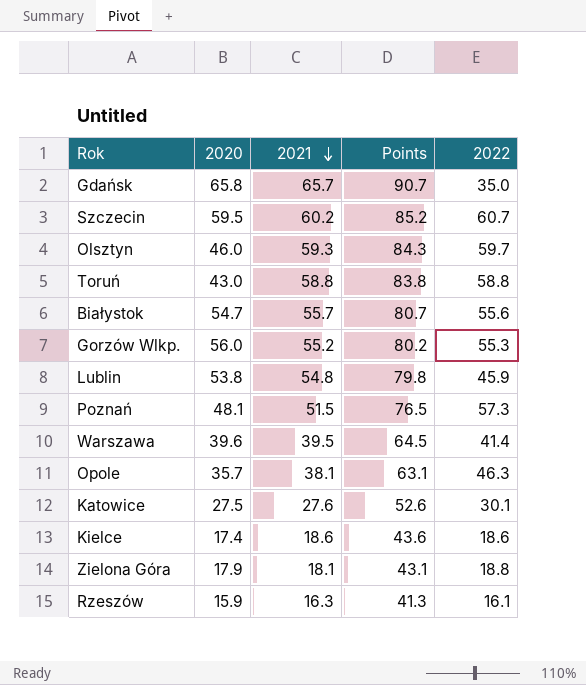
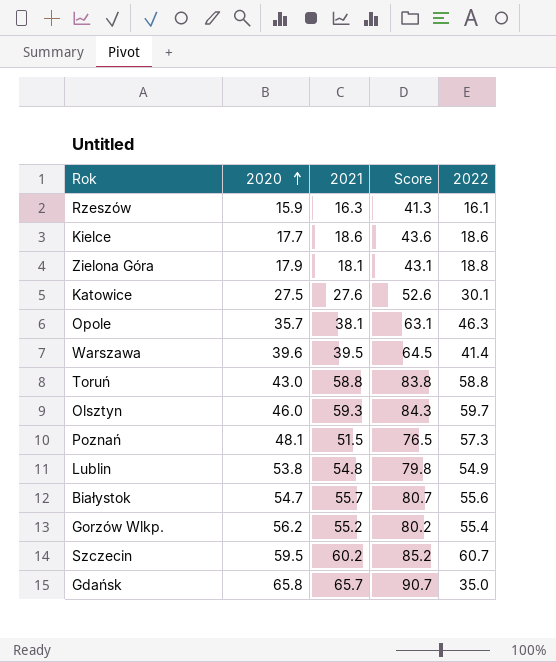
row order: 2021 descending -> 2020 ascending
column name: Points -> Score
Kielce | 2020: 17.4 -> 17.7
Lublin | 2022: 45.9 -> 54.9
Gorzów Wlkp. | 2020: 56.0 -> 56.2
Gorzów Wlkp. | 2022: 55.3 -> 55.4

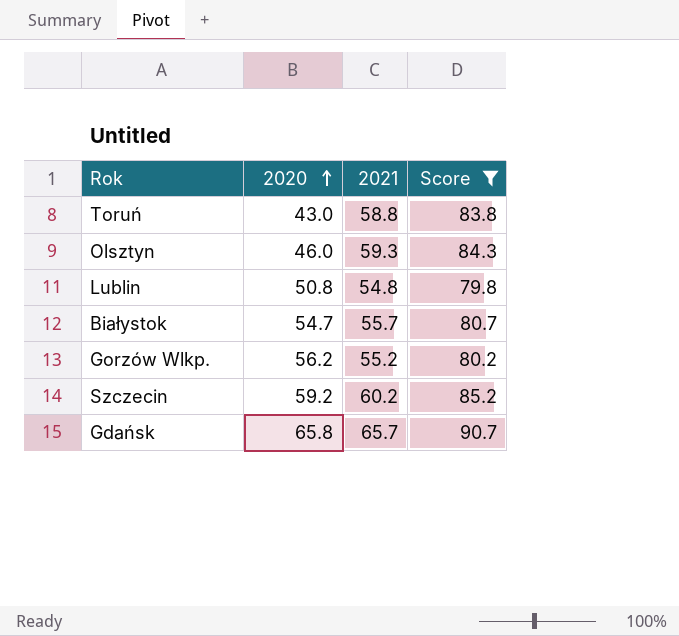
filter: none -> Score >= 79.8
column 2022 | position: 5 -> none
Lublin | 2020: 53.8 -> 50.8
Szczecin | 2020: 59.5 -> 59.2

